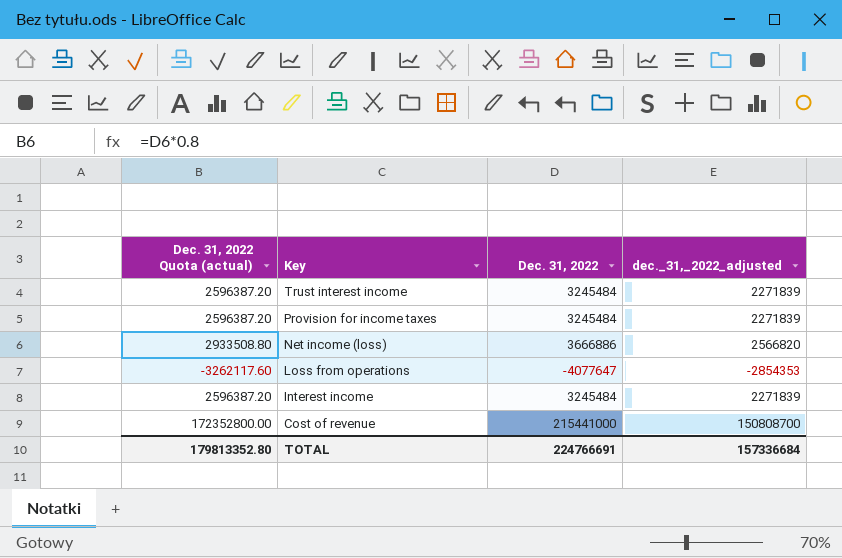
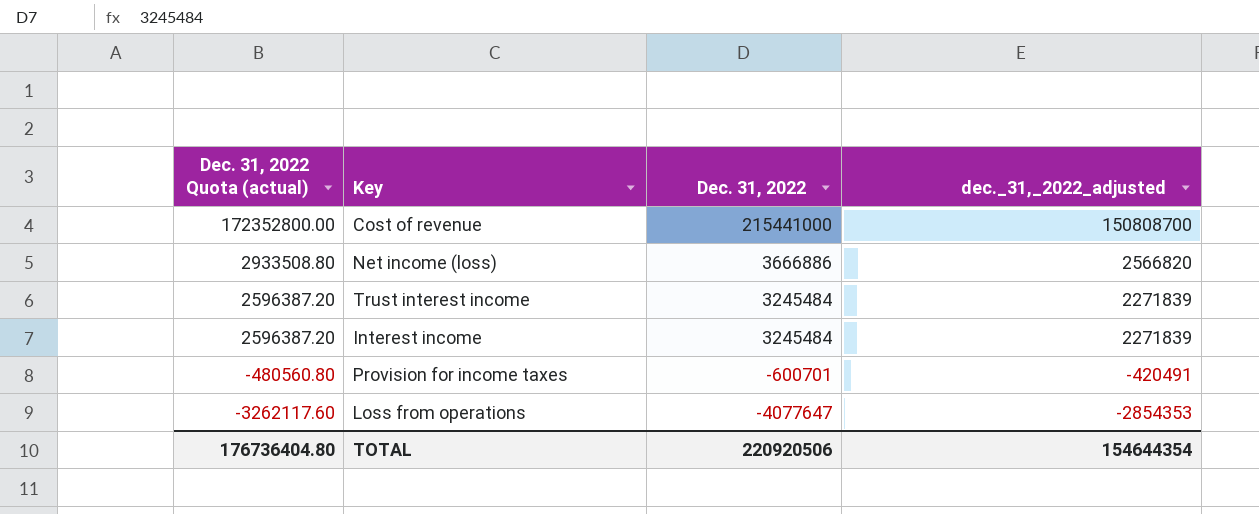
row order: Key descending -> Dec. 31, 2022 Quota (actual) descending
Provision for income taxes | Dec. 31, 2022 Quota (actual): 2596387.20 -> -480560.80
Provision for income taxes | Dec. 31, 2022: 3245484 -> -600701
Provision for income taxes | dec._31,_2022_adjusted: 2271839 -> -420491
TOTAL | Dec. 31, 2022 Quota (actual): 179813352.80 -> 176736404.80
TOTAL | Dec. 31, 2022: 224766691 -> 220920506
TOTAL | dec._31,_2022_adjusted: 157336684 -> 154644354

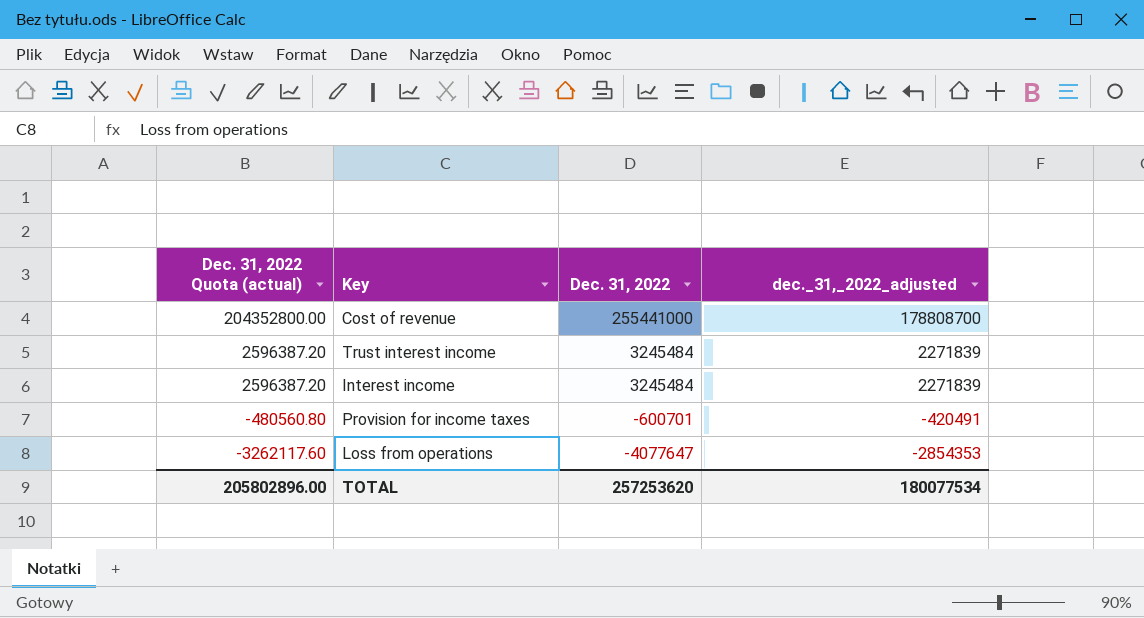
row Net income (loss): 2933508.80 | 3666886 | 2566820 -> none
Cost of revenue | Dec. 31, 2022 Quota (actual): 172352800.00 -> 204352800.00
Cost of revenue | Dec. 31, 2022: 215441000 -> 255441000
Cost of revenue | dec._31,_2022_adjusted: 150808700 -> 178808700
TOTAL | Dec. 31, 2022 Quota (actual): 176736404.80 -> 205802896.00
TOTAL | Dec. 31, 2022: 220920506 -> 257253620
TOTAL | dec._31,_2022_adjusted: 154644354 -> 180077534

